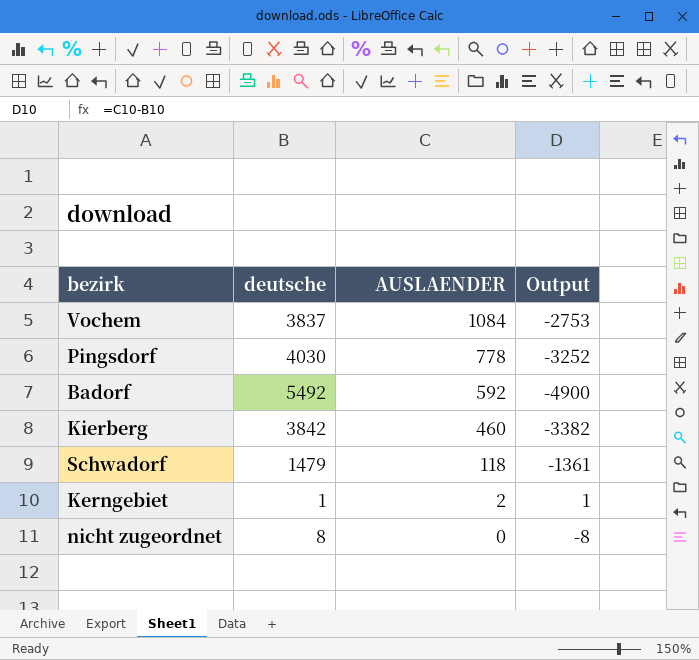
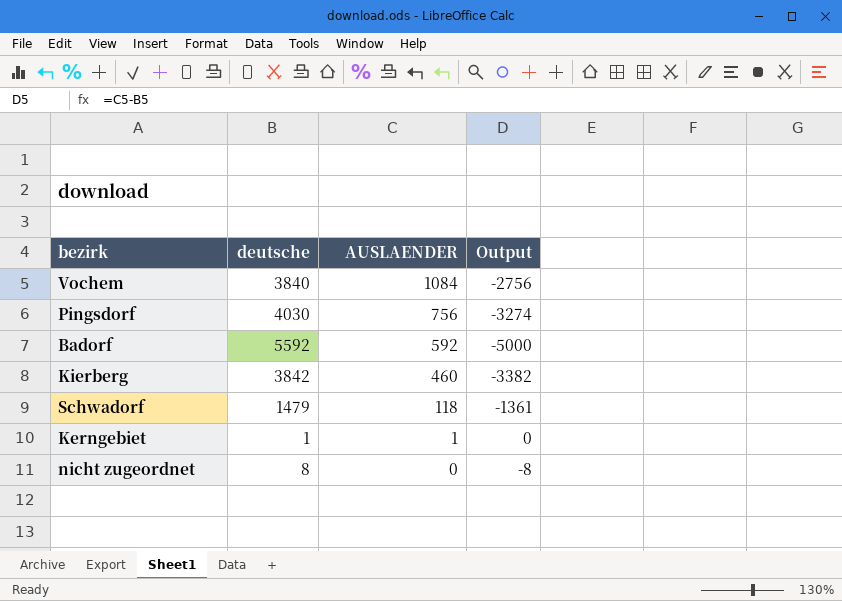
Vochem | deutsche: 3837 -> 3840
Vochem | Output: -2753 -> -2756
Pingsdorf | AUSLAENDER: 778 -> 756
Pingsdorf | Output: -3252 -> -3274
Badorf | deutsche: 5492 -> 5592
Badorf | Output: -4900 -> -5000
Kerngebiet | AUSLAENDER: 2 -> 1
Kerngebiet | Output: 1 -> 0

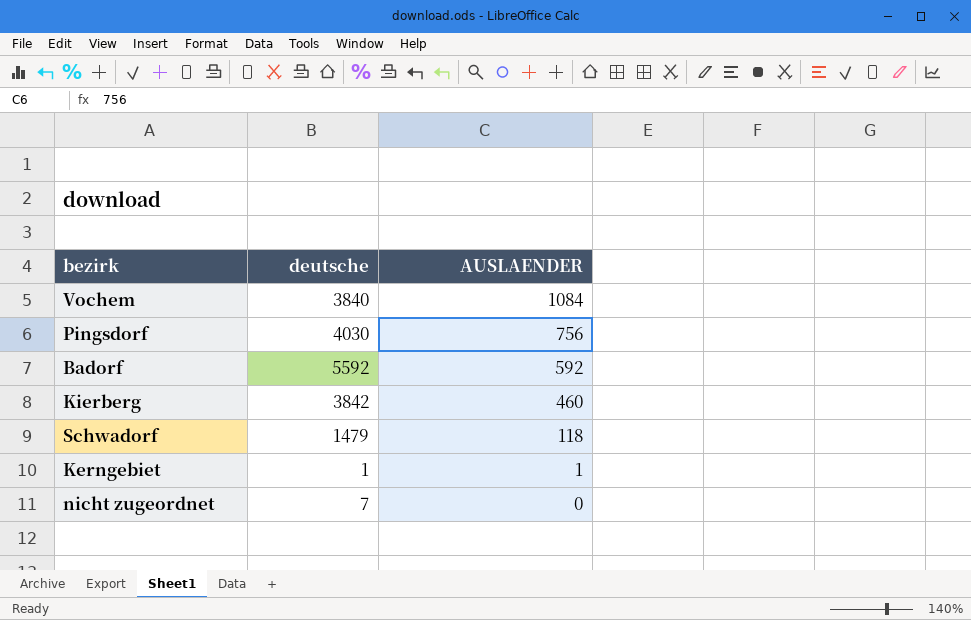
column Output | formula: [AUSLAENDER] - [deutsche] -> none
nicht zugeordnet | deutsche: 8 -> 7

